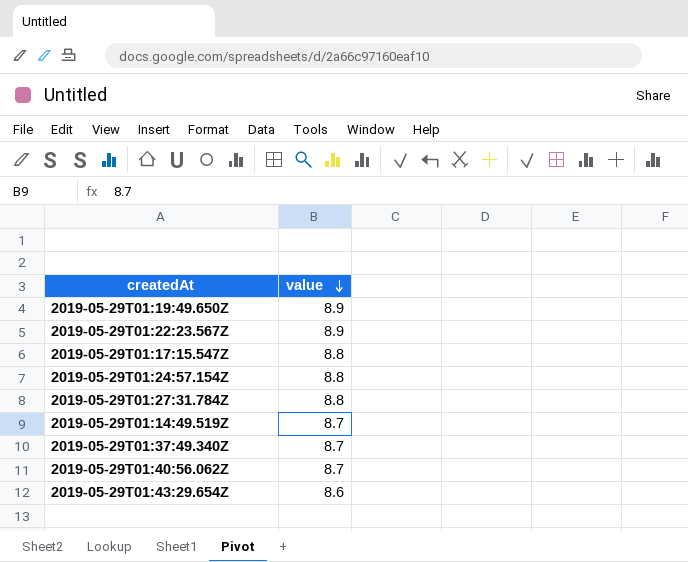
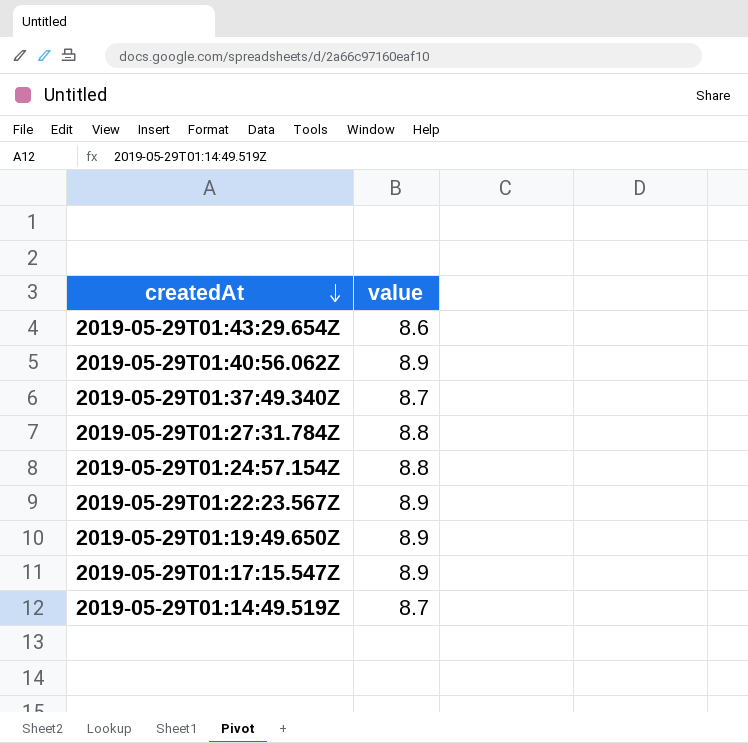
row order: value descending -> createdAt descending
2019-05-29T01:40:56.062Z | value: 8.7 -> 8.9
2019-05-29T01:17:15.547Z | value: 8.8 -> 8.9

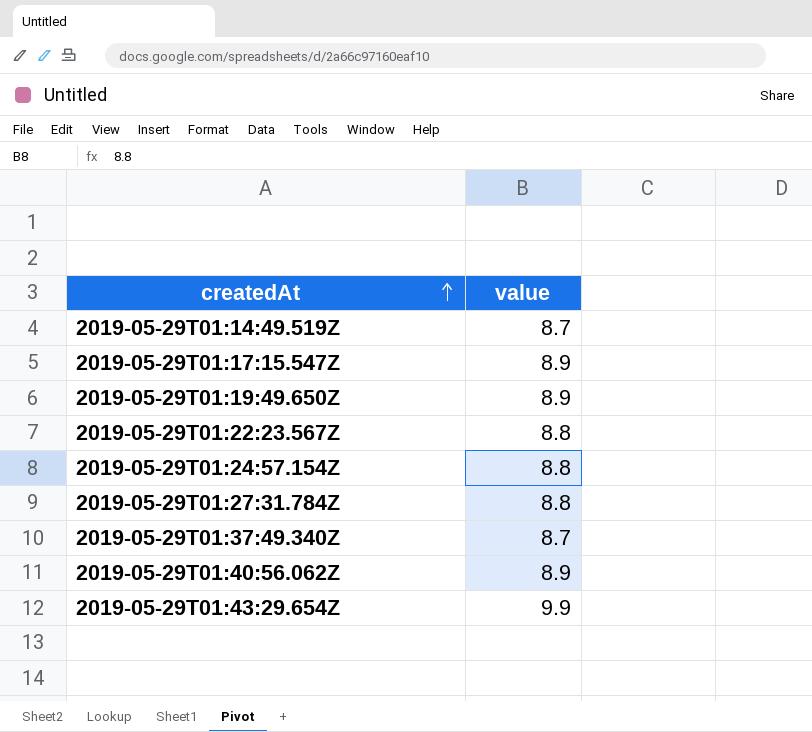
row order: createdAt descending -> createdAt ascending
2019-05-29T01:22:23.567Z | value: 8.9 -> 8.8
2019-05-29T01:43:29.654Z | value: 8.6 -> 9.9

